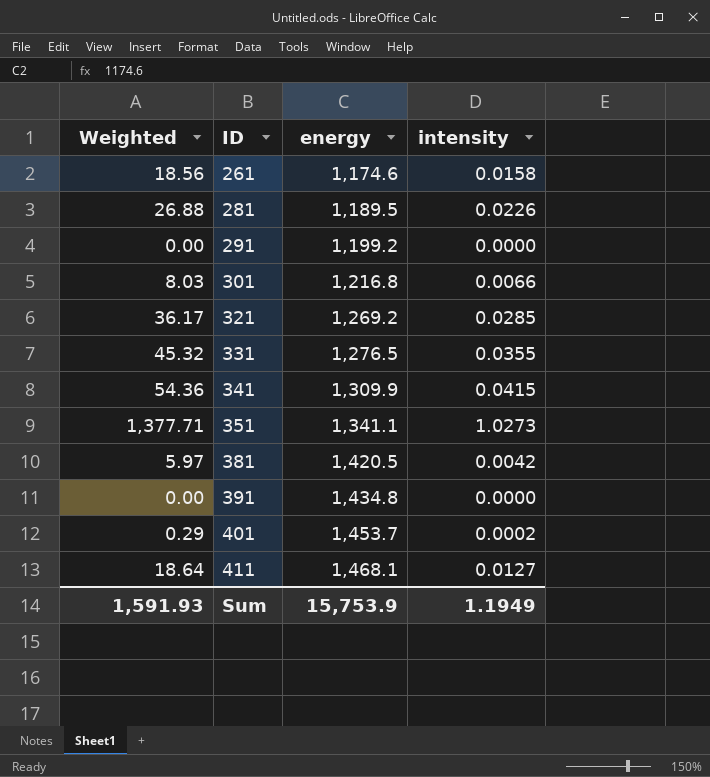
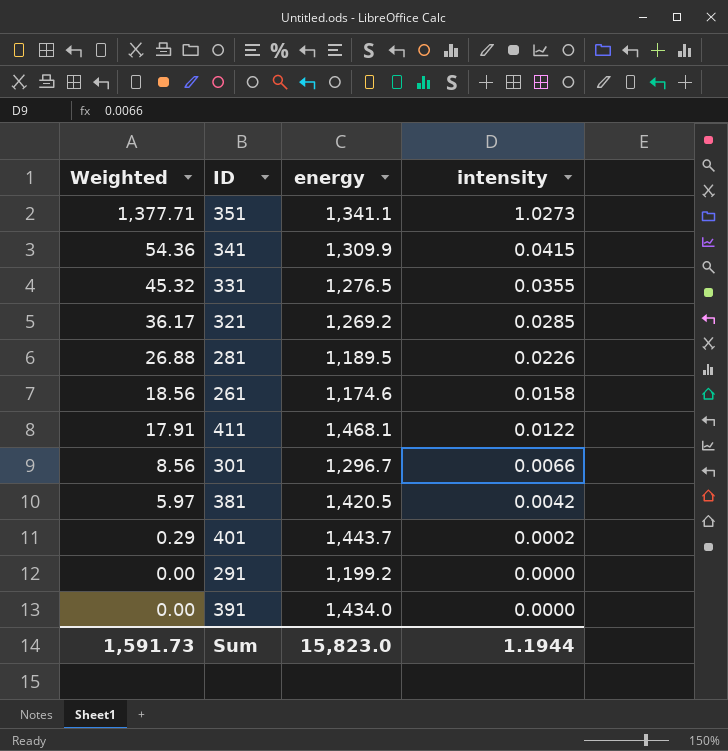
row order: ID ascending -> Weighted descending
411 | Weighted: 18.64 -> 17.91
411 | intensity: 0.0127 -> 0.0122
301 | Weighted: 8.03 -> 8.56
301 | energy: 1,216.8 -> 1,296.7
401 | energy: 1,453.7 -> 1,443.7
391 | energy: 1,434.8 -> 1,434.0
Sum | Weighted: 1,591.93 -> 1,591.73
Sum | energy: 15,753.9 -> 15,823.0
Sum | intensity: 1.1949 -> 1.1944

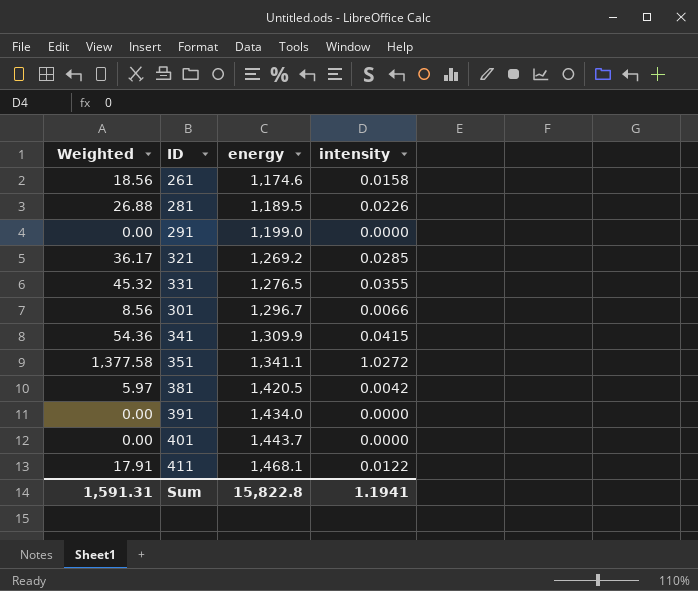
row order: Weighted descending -> energy ascending
291 | energy: 1,199.2 -> 1,199.0
351 | Weighted: 1,377.71 -> 1,377.58
351 | intensity: 1.0273 -> 1.0272
401 | Weighted: 0.29 -> 0.00
401 | intensity: 0.0002 -> 0.0000
Sum | Weighted: 1,591.73 -> 1,591.31
Sum | energy: 15,823.0 -> 15,822.8
Sum | intensity: 1.1944 -> 1.1941

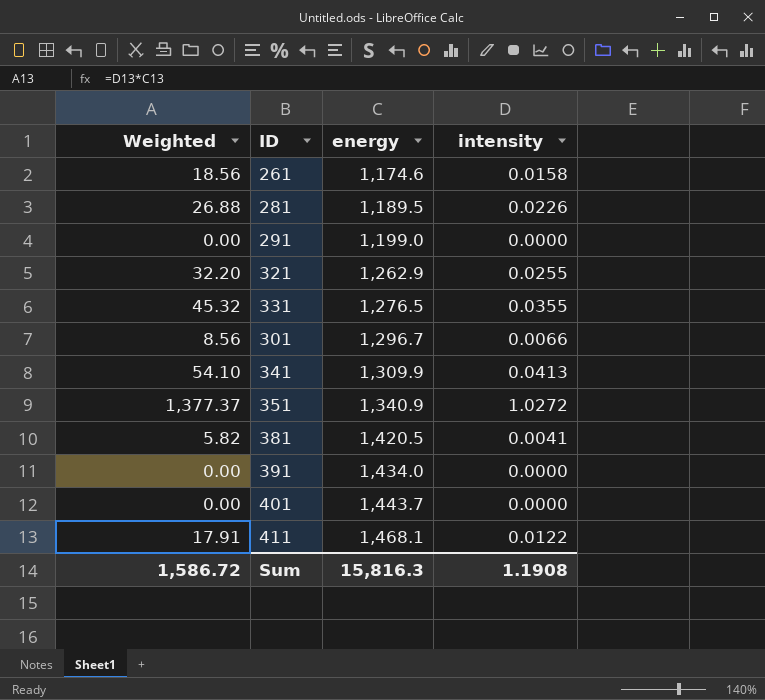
321 | Weighted: 36.17 -> 32.20
321 | energy: 1,269.2 -> 1,262.9
321 | intensity: 0.0285 -> 0.0255
341 | Weighted: 54.36 -> 54.10
341 | intensity: 0.0415 -> 0.0413
351 | Weighted: 1,377.58 -> 1,377.37
351 | energy: 1,341.1 -> 1,340.9
381 | Weighted: 5.97 -> 5.82
381 | intensity: 0.0042 -> 0.0041
Sum | Weighted: 1,591.31 -> 1,586.72
Sum | energy: 15,822.8 -> 15,816.3
Sum | intensity: 1.1941 -> 1.1908

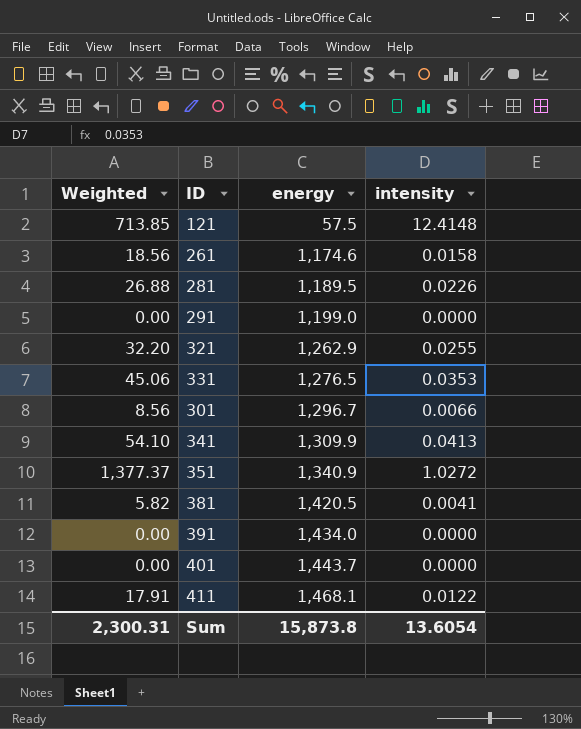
row 121: none -> 713.85 | 57.5 | 12.4148
331 | Weighted: 45.32 -> 45.06
331 | intensity: 0.0355 -> 0.0353
Sum | Weighted: 1,586.72 -> 2,300.31
Sum | energy: 15,816.3 -> 15,873.8
Sum | intensity: 1.1908 -> 13.6054

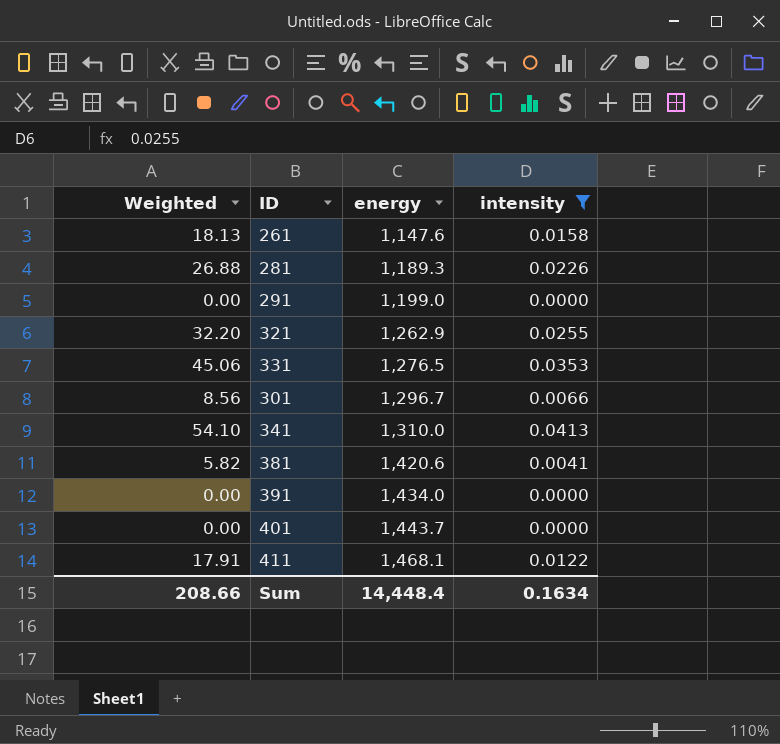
filter: none -> intensity <= 0.0413
261 | Weighted: 18.56 -> 18.13
261 | energy: 1,174.6 -> 1,147.6
281 | energy: 1,189.5 -> 1,189.3
341 | energy: 1,309.9 -> 1,310.0
381 | energy: 1,420.5 -> 1,420.6
Sum | Weighted: 2,300.31 -> 208.66
Sum | energy: 15,873.8 -> 14,448.4
Sum | intensity: 13.6054 -> 0.1634

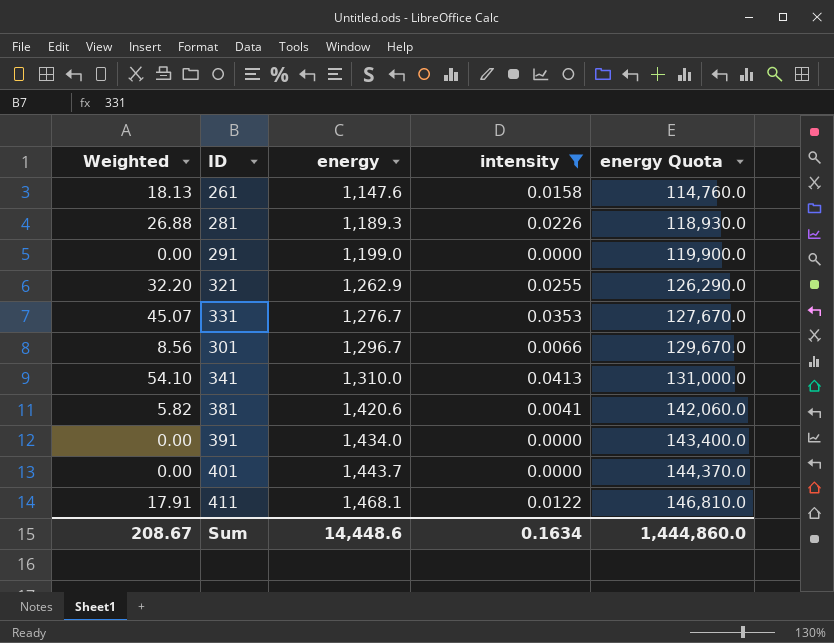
column energy Quota | formula: none -> [energy] * 100
331 | Weighted: 45.06 -> 45.07
331 | energy: 1,276.5 -> 1,276.7
Sum | Weighted: 208.66 -> 208.67
Sum | energy: 14,448.4 -> 14,448.6

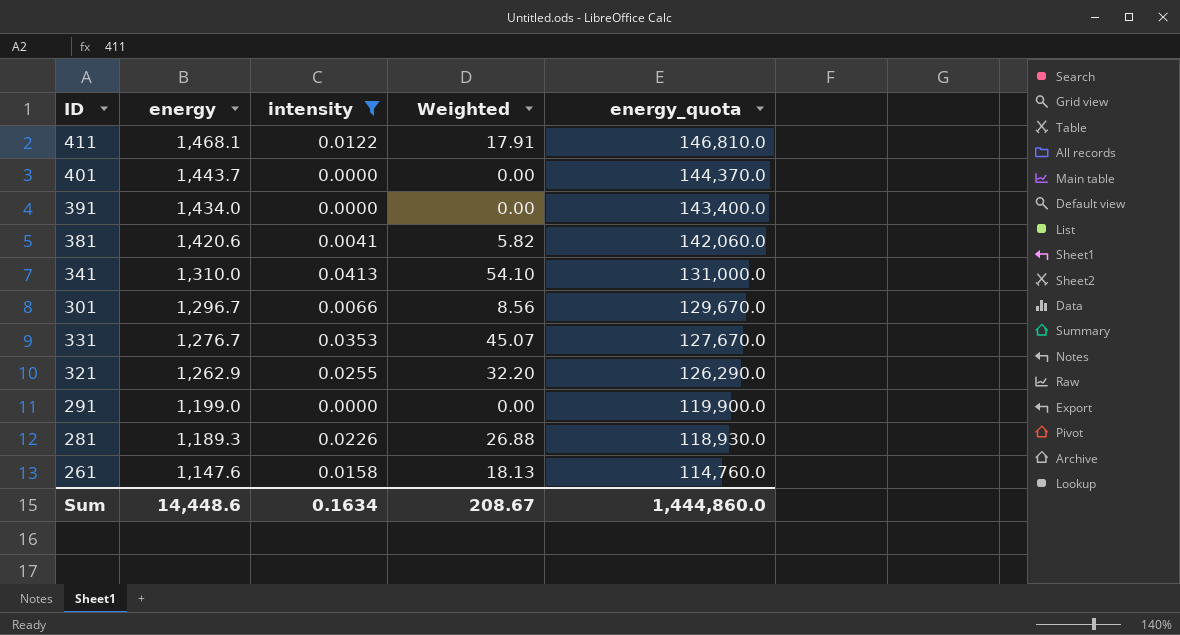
row order: energy ascending -> energy descending
column Weighted | position: 1 -> 4
column name: energy Quota -> energy_quota

